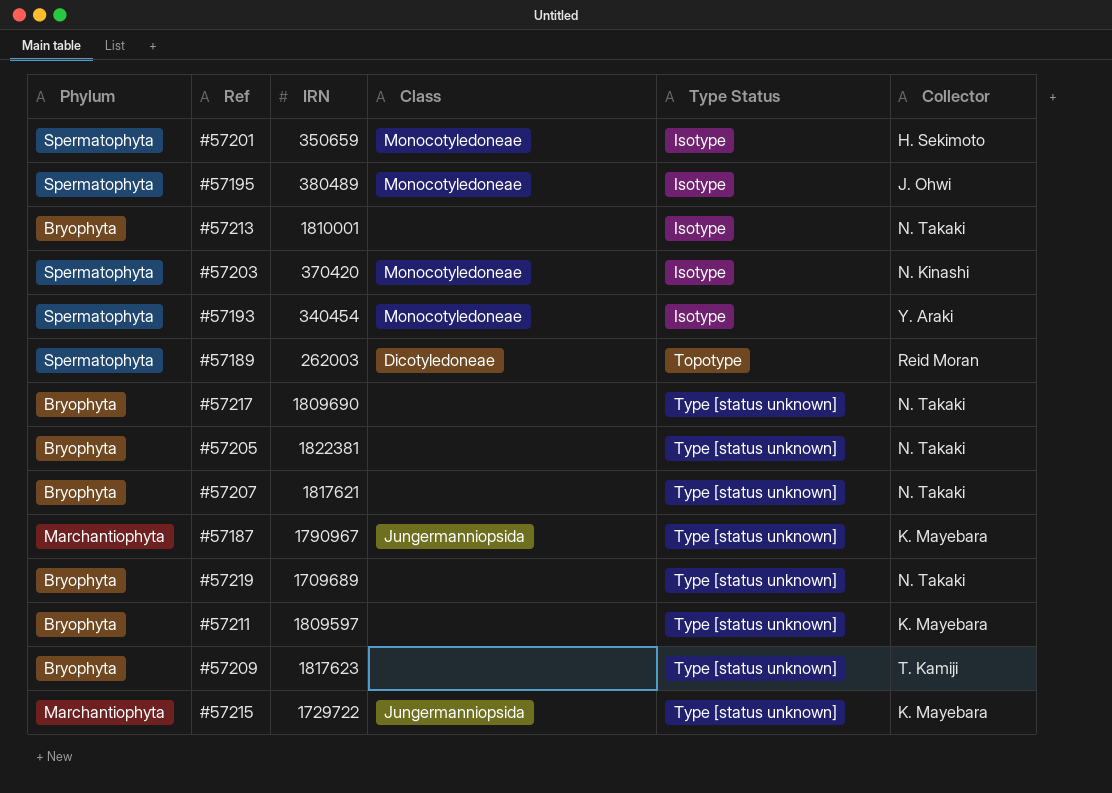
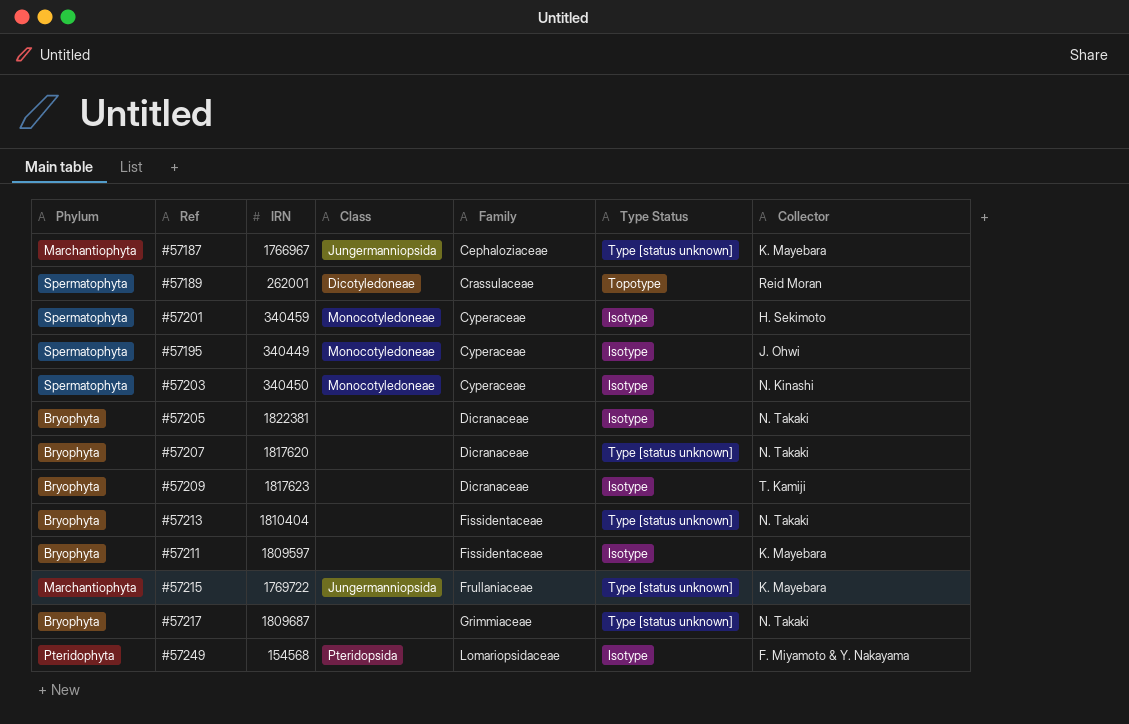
row order: Type Status ascending -> Family ascending
column Family | position: none -> 5
row #57193: Spermatophyta | 340454 | Monocotyledoneae | Isotype | Y. Araki -> none
row #57219: Bryophyta | 1709689 | none | Type [status unknown] | N. Takaki -> none
#57187 | IRN: 1790967 -> 1766967
#57189 | IRN: 262003 -> 262001
#57201 | IRN: 350659 -> 340459
#57195 | IRN: 380489 -> 340449
#57203 | IRN: 370420 -> 340450
#57205 | Type Status: Type [status unknown] -> Isotype
#57207 | IRN: 1817621 -> 1817620
#57209 | Type Status: Type [status unknown] -> Isotype
#57213 | IRN: 1810001 -> 1810404
#57213 | Type Status: Isotype -> Type [status unknown]
#57211 | Type Status: Type [status unknown] -> Isotype
#57215 | IRN: 1729722 -> 1769722
#57217 | IRN: 1809690 -> 1809687
row #57249: none -> Pteridophyta | 154568 | Pteridopsida | Lomariopsidaceae | Isotype | F. Miyamoto & Y. Nakayama

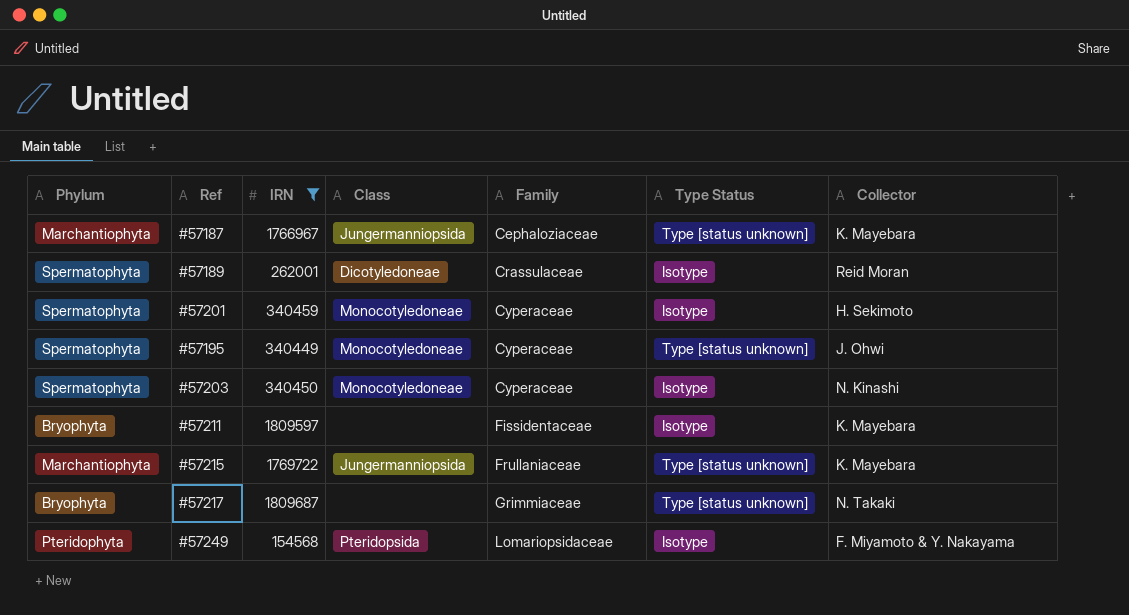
filter: none -> IRN <= 1809687
#57189 | Type Status: Topotype -> Isotype
#57195 | Type Status: Isotype -> Type [status unknown]

